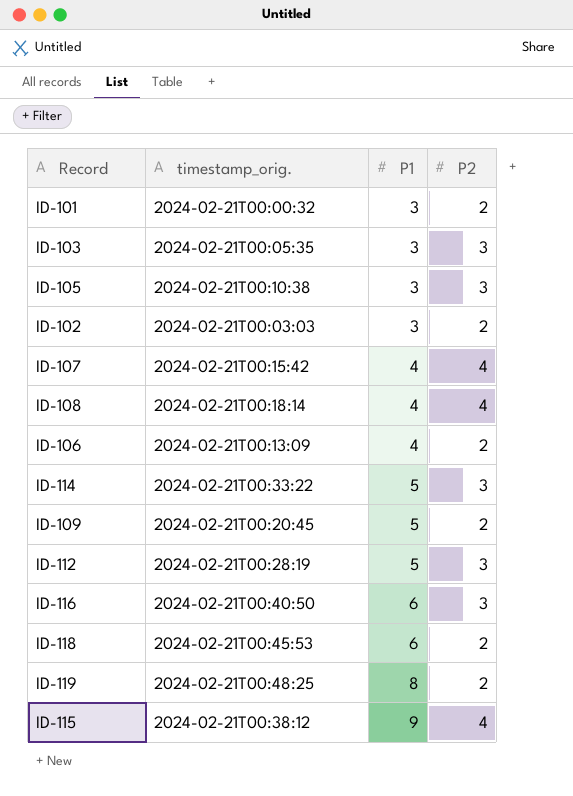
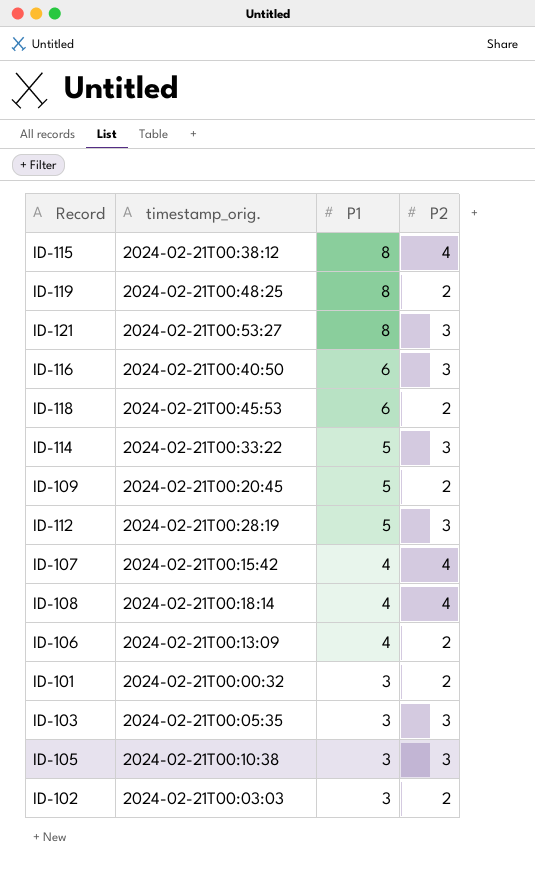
row order: P1 ascending -> P1 descending
ID-115 | P1: 9 -> 8
row ID-121: none -> 2024-02-21T00:53:27 | 8 | 3

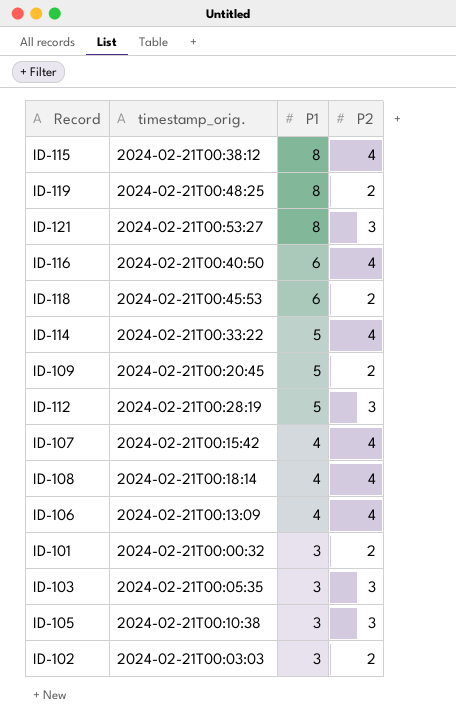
ID-116 | P2: 3 -> 4
ID-114 | P2: 3 -> 4
ID-106 | P2: 2 -> 4

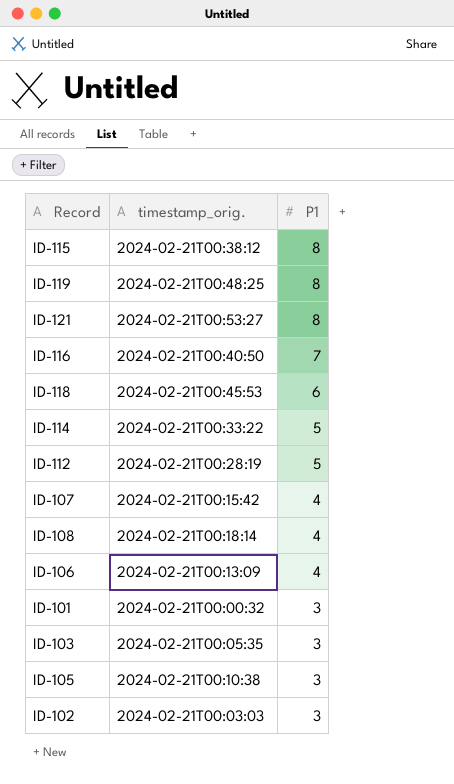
column P2 | position: 4 -> none
row ID-109: 2024-02-21T00:20:45 | 5 | 2 -> none
ID-116 | P1: 6 -> 7

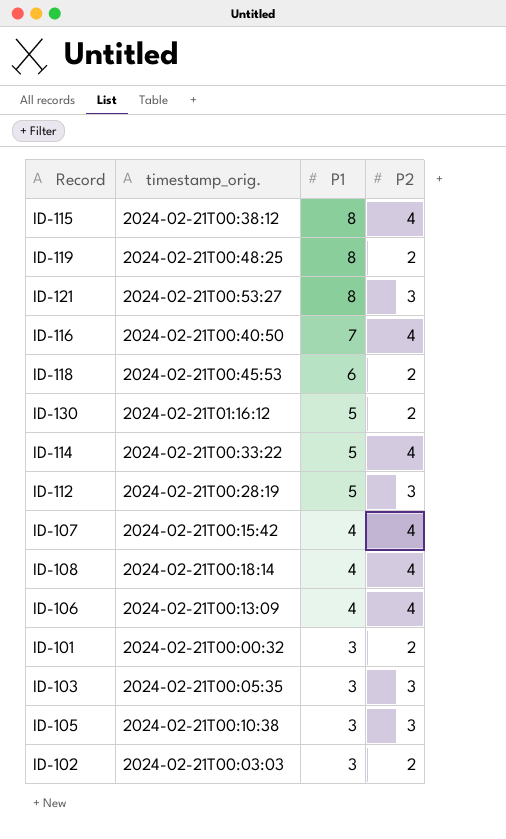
column P2 | position: none -> 4
row ID-130: none -> 2024-02-21T01:16:12 | 5 | 2

